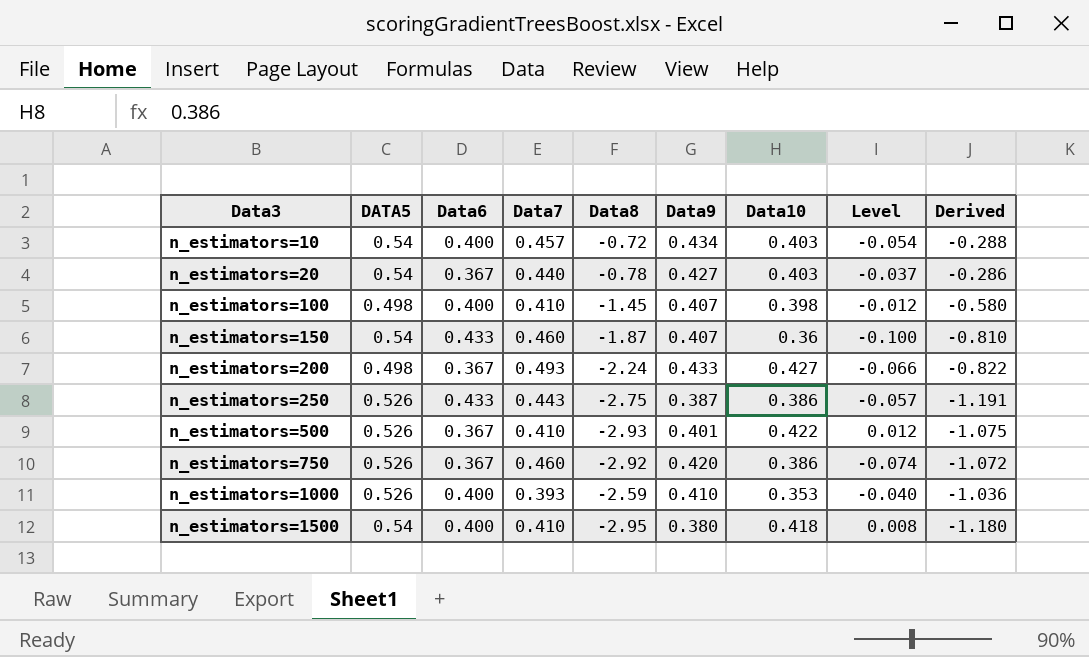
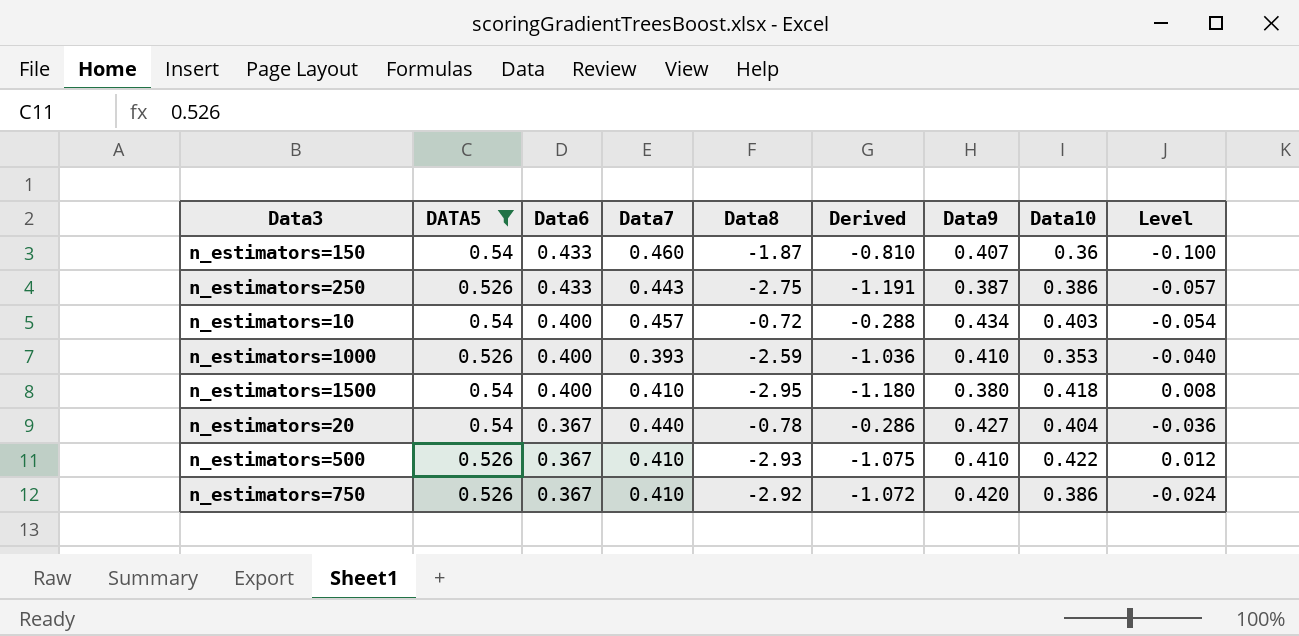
filter: none -> DATA5 != 0.498
row order: Data3 ascending -> Data6 descending
column Derived | position: 9 -> 6
n_estimators=20 | Data10: 0.403 -> 0.404
n_estimators=20 | Level: -0.037 -> -0.036
n_estimators=500 | Data9: 0.401 -> 0.410
n_estimators=750 | Data7: 0.460 -> 0.410
n_estimators=750 | Level: -0.074 -> -0.024

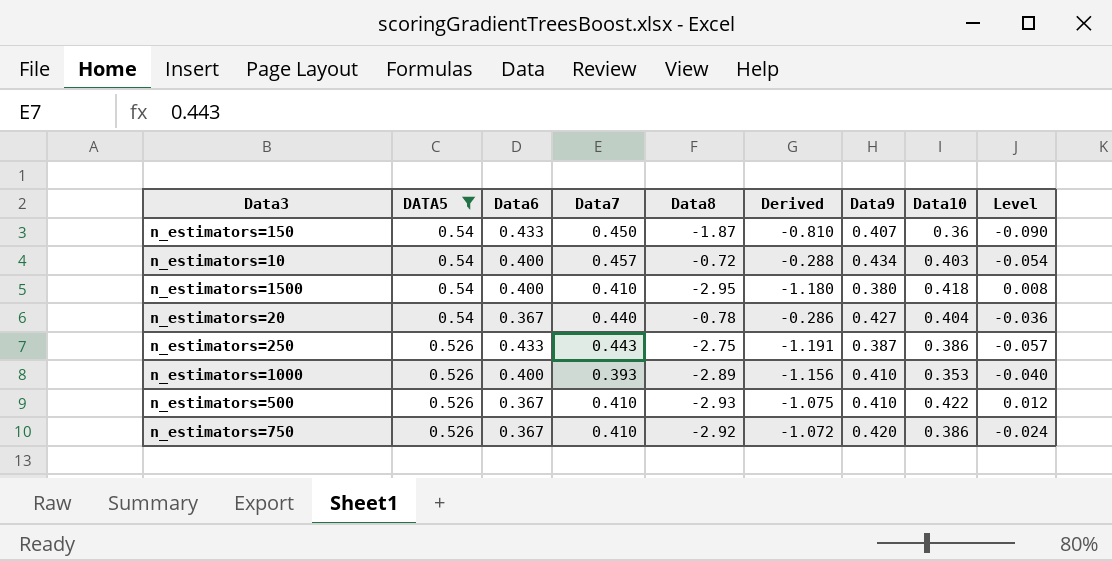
row order: Data6 descending -> DATA5 descending
n_estimators=150 | Data7: 0.460 -> 0.450
n_estimators=150 | Level: -0.100 -> -0.090
n_estimators=1000 | Data8: -2.59 -> -2.89
n_estimators=1000 | Derived: -1.036 -> -1.156

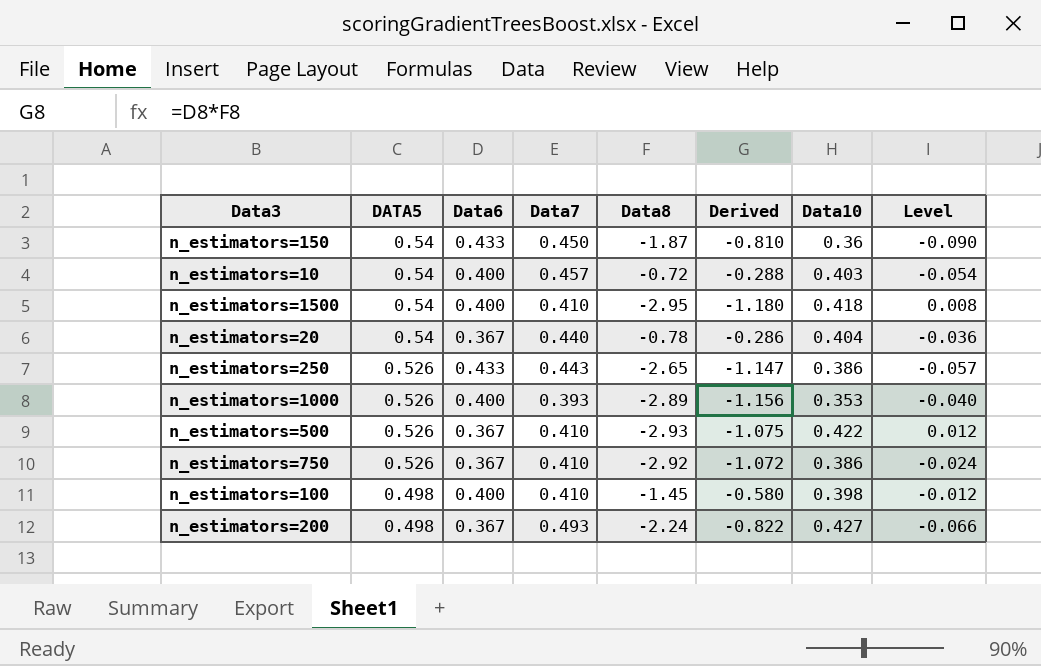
filter: DATA5 != 0.498 -> none
column Data9 | position: 7 -> none
n_estimators=250 | Data8: -2.75 -> -2.65
n_estimators=250 | Derived: -1.191 -> -1.147

